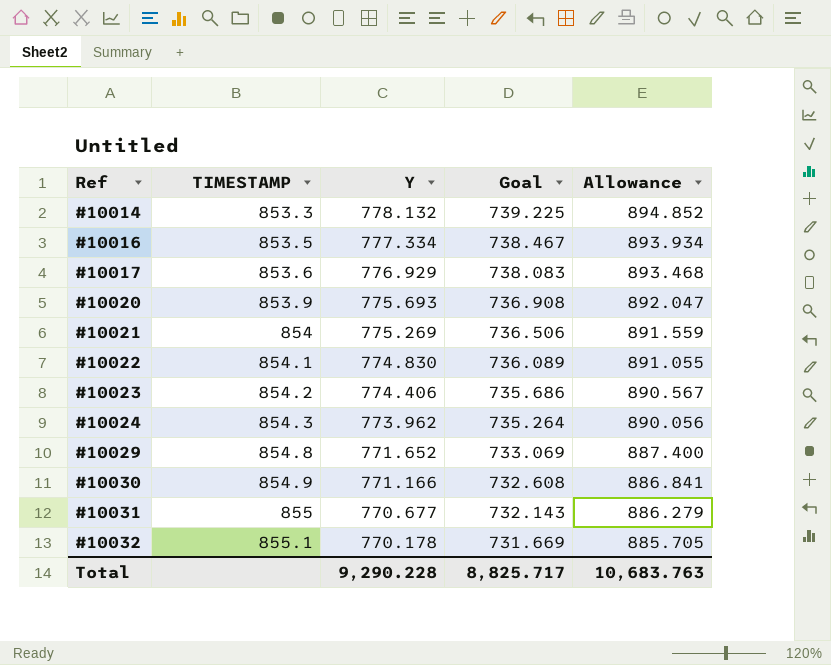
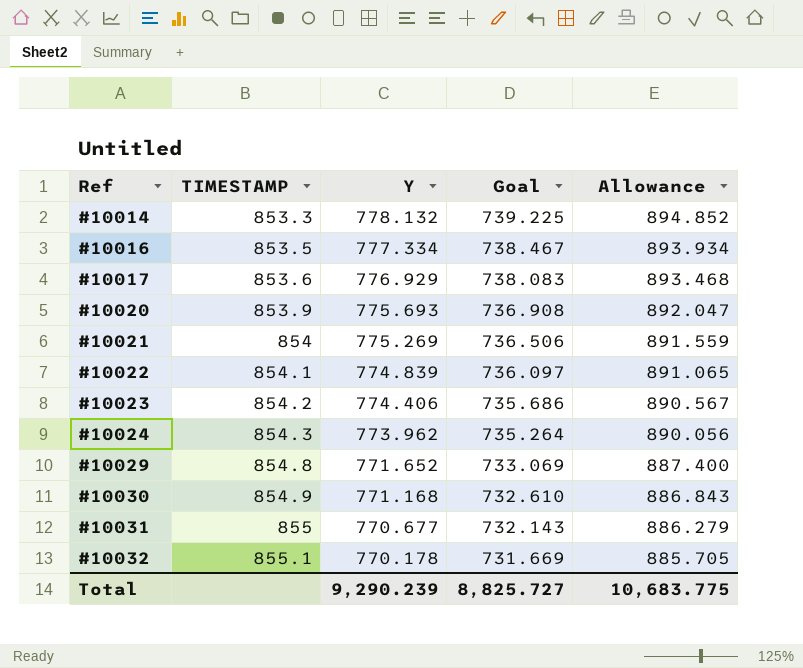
#10022 | Y: 774.830 -> 774.839
#10022 | Goal: 736.089 -> 736.097
#10022 | Allowance: 891.055 -> 891.065
#10030 | Y: 771.166 -> 771.168
#10030 | Goal: 732.608 -> 732.610
#10030 | Allowance: 886.841 -> 886.843
Total | Y: 9,290.228 -> 9,290.239
Total | Goal: 8,825.717 -> 8,825.727
Total | Allowance: 10,683.763 -> 10,683.775

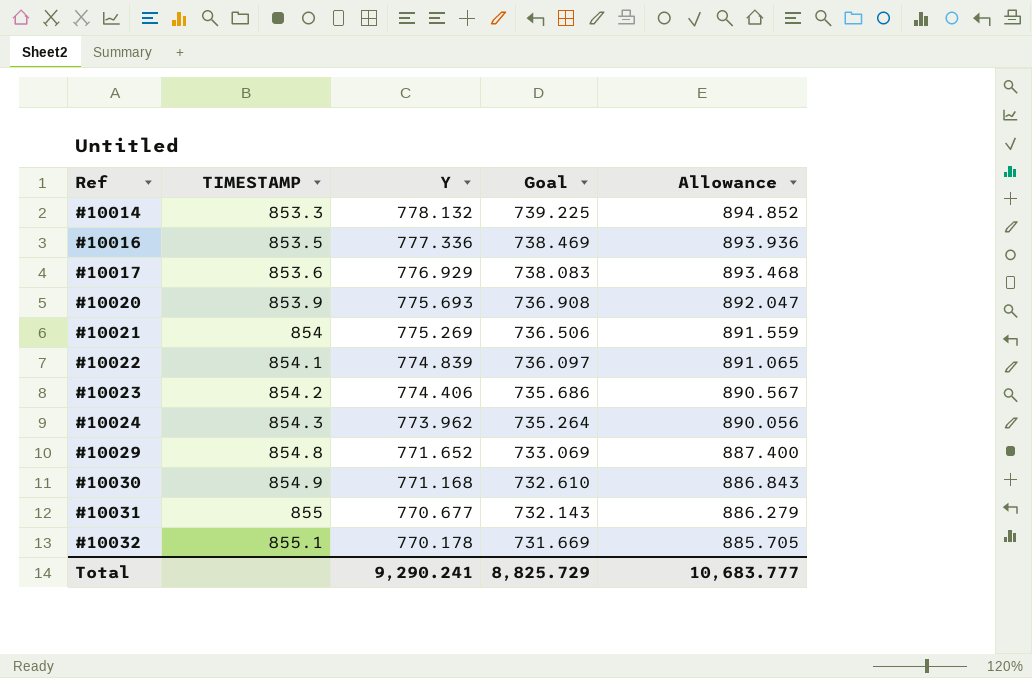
#10016 | Y: 777.334 -> 777.336
#10016 | Goal: 738.467 -> 738.469
#10016 | Allowance: 893.934 -> 893.936
Total | Y: 9,290.239 -> 9,290.241
Total | Goal: 8,825.727 -> 8,825.729
Total | Allowance: 10,683.775 -> 10,683.777

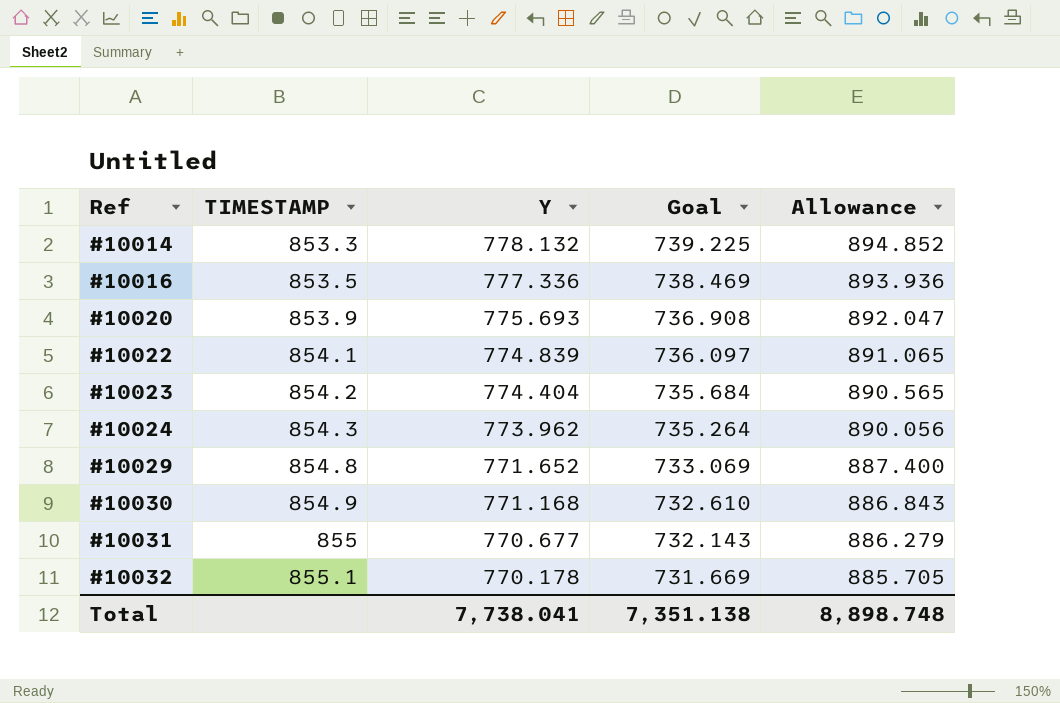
row #10017: 853.6 | 776.929 | 738.083 | 893.468 -> none
row #10021: 854 | 775.269 | 736.506 | 891.559 -> none
#10023 | Y: 774.406 -> 774.404
#10023 | Goal: 735.686 -> 735.684
#10023 | Allowance: 890.567 -> 890.565
Total | Y: 9,290.241 -> 7,738.041
Total | Goal: 8,825.729 -> 7,351.138
Total | Allowance: 10,683.777 -> 8,898.748

